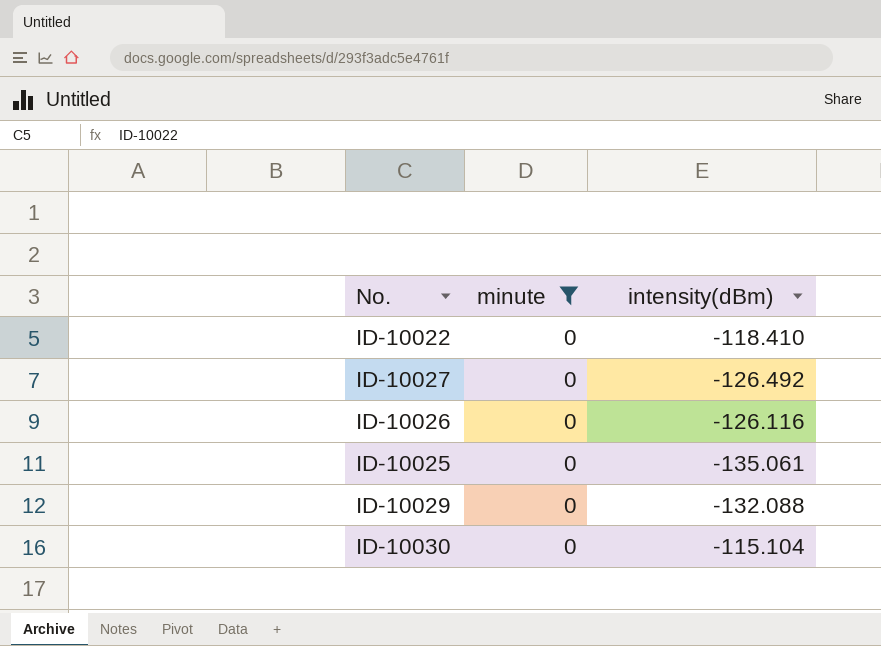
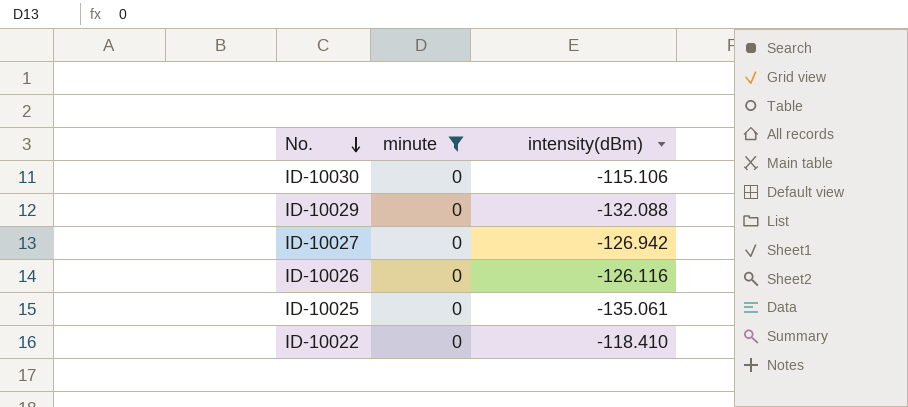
row order: none -> No. descending
ID-10030 | intensity(dBm): -115.104 -> -115.106
ID-10027 | intensity(dBm): -126.492 -> -126.942

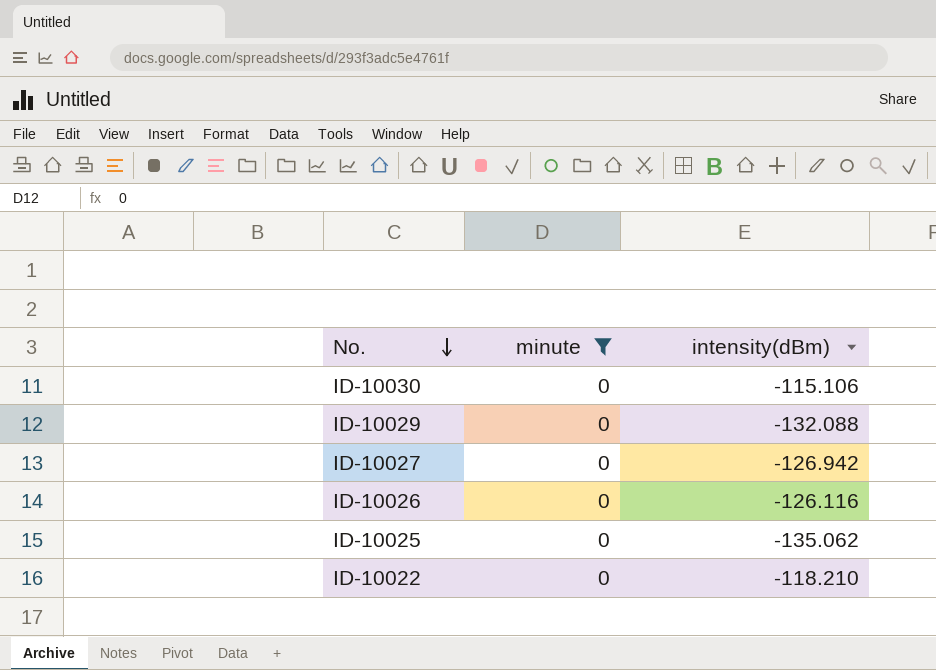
ID-10025 | intensity(dBm): -135.061 -> -135.062
ID-10022 | intensity(dBm): -118.410 -> -118.210

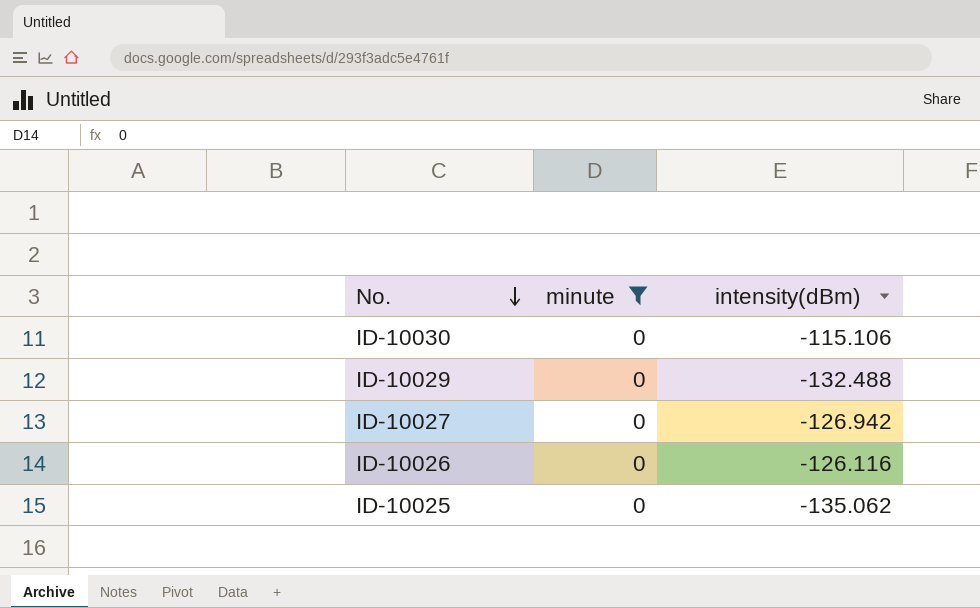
row ID-10022: 0 | -118.210 -> none
ID-10029 | intensity(dBm): -132.088 -> -132.488

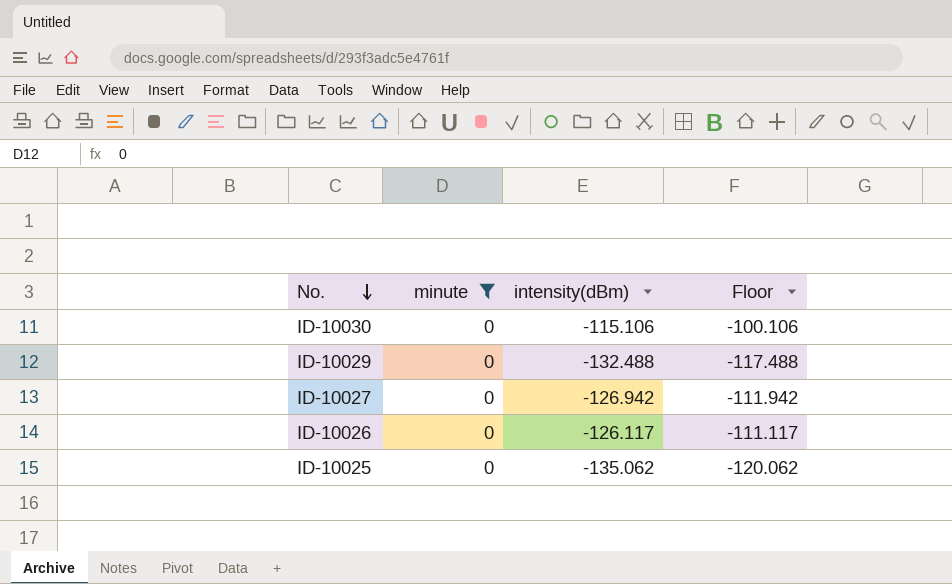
column Floor | formula: none -> [intensity(dBm)] + 15
ID-10026 | intensity(dBm): -126.116 -> -126.117

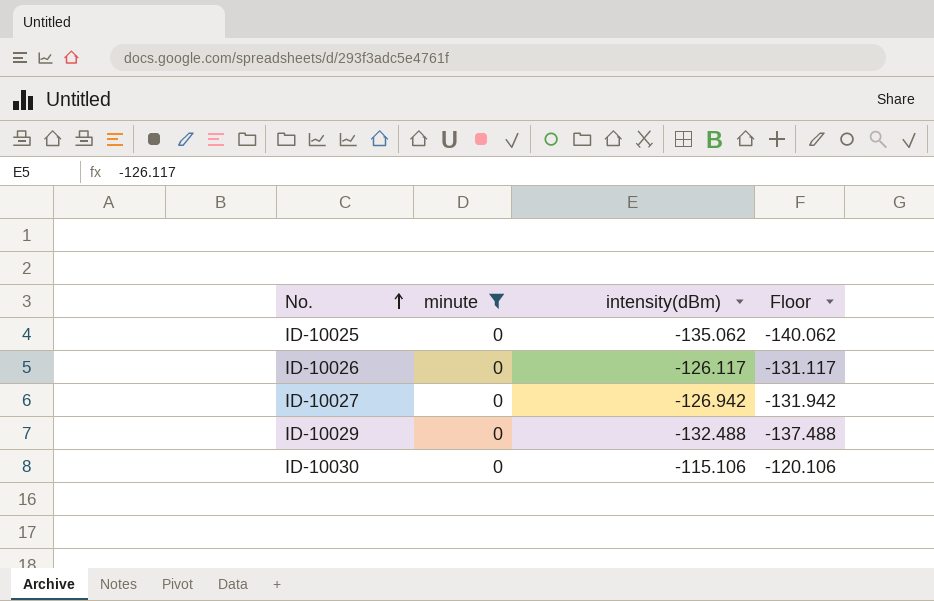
row order: No. descending -> No. ascending
column Floor | formula: [intensity(dBm)] + 15 -> [intensity(dBm)] - 5

